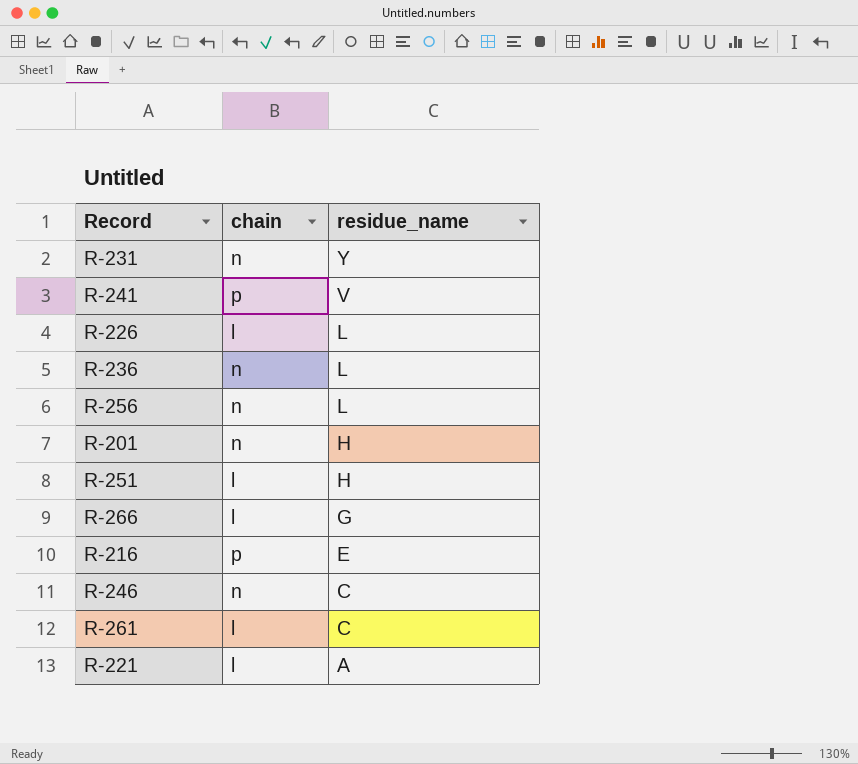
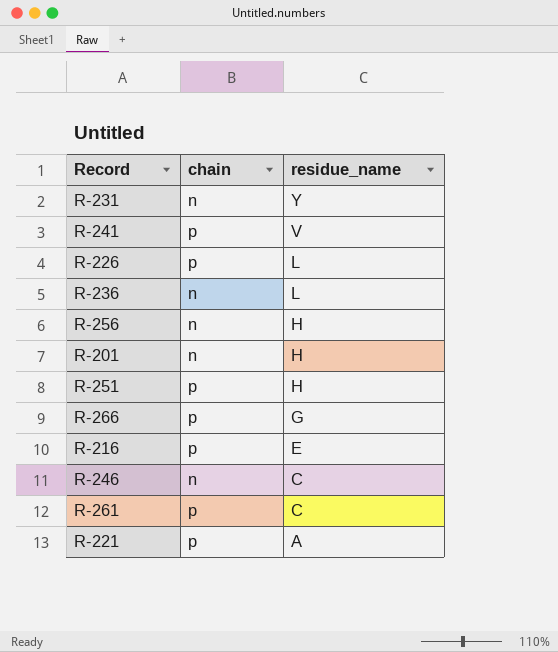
R-226 | chain: l -> p
R-256 | residue_name: L -> H
R-251 | chain: l -> p
R-266 | chain: l -> p
R-261 | chain: l -> p
R-221 | chain: l -> p

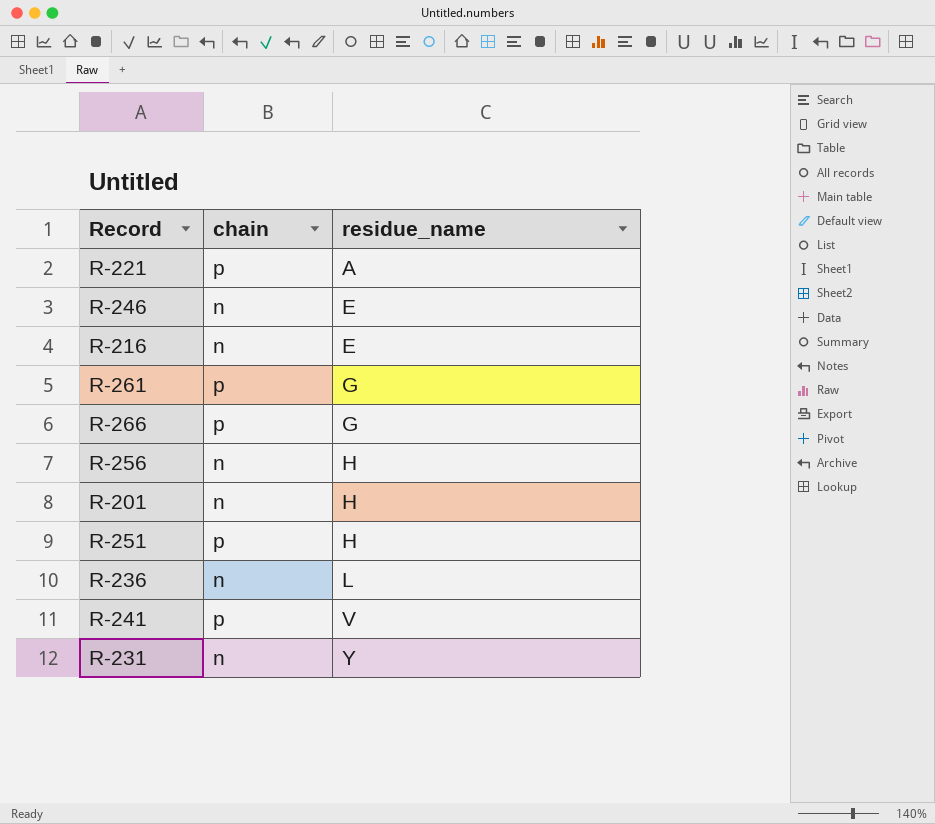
row order: residue_name descending -> residue_name ascending
row R-226: p | L -> none
R-246 | residue_name: C -> E
R-216 | chain: p -> n
R-261 | residue_name: C -> G

